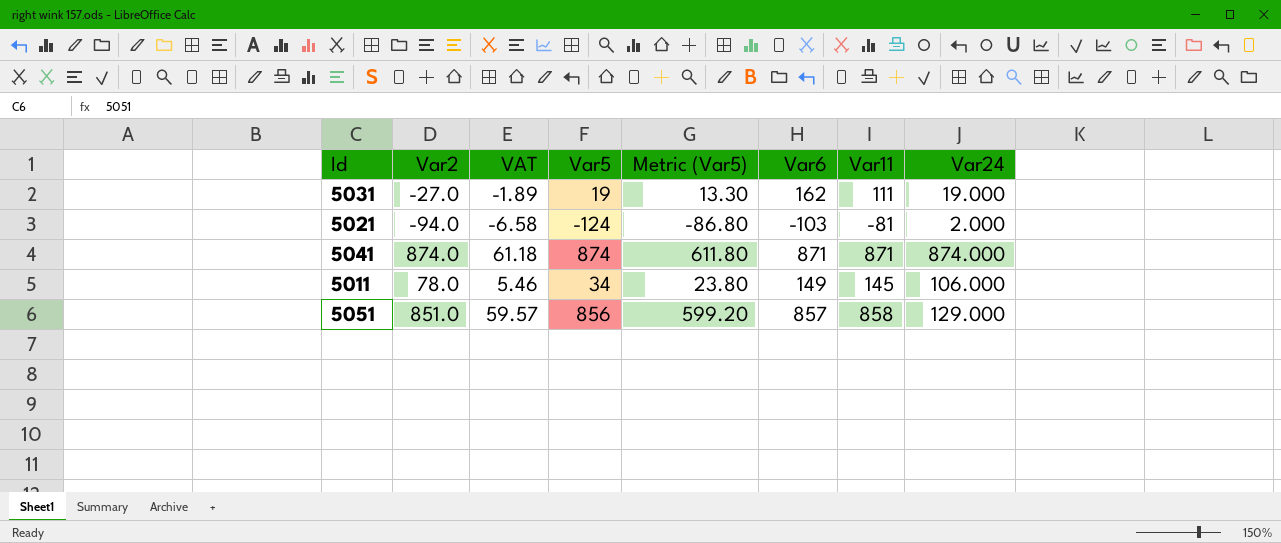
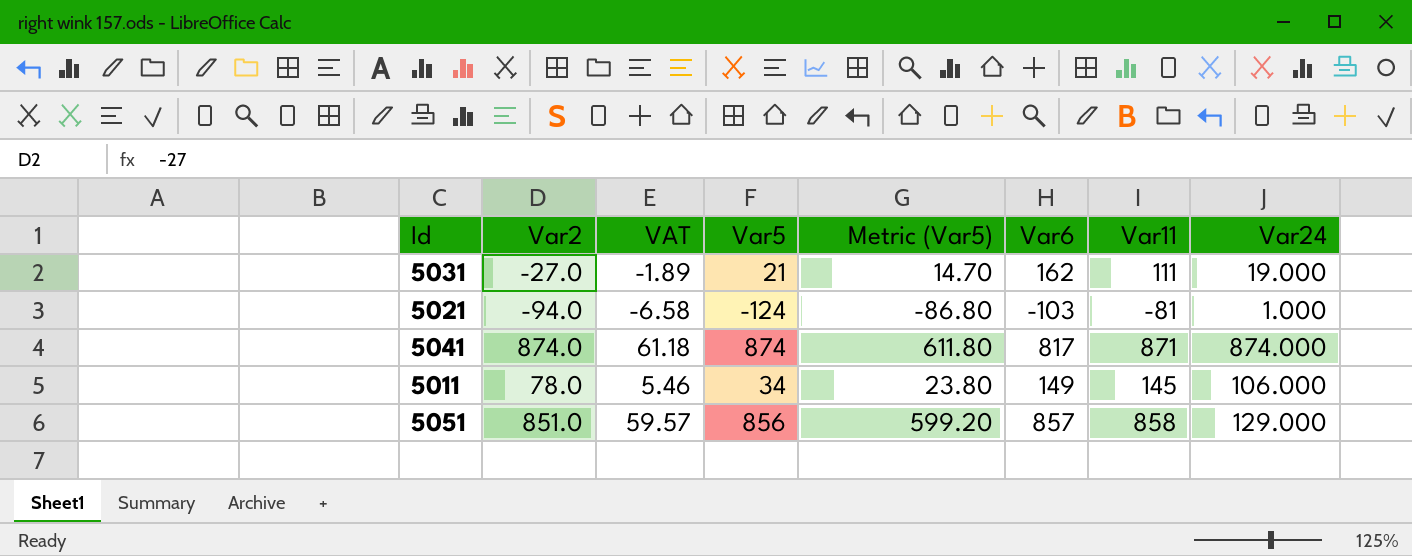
5031 | Var5: 19 -> 21
5031 | Metric (Var5): 13.30 -> 14.70
5021 | Var24: 2.000 -> 1.000
5041 | Var6: 871 -> 817

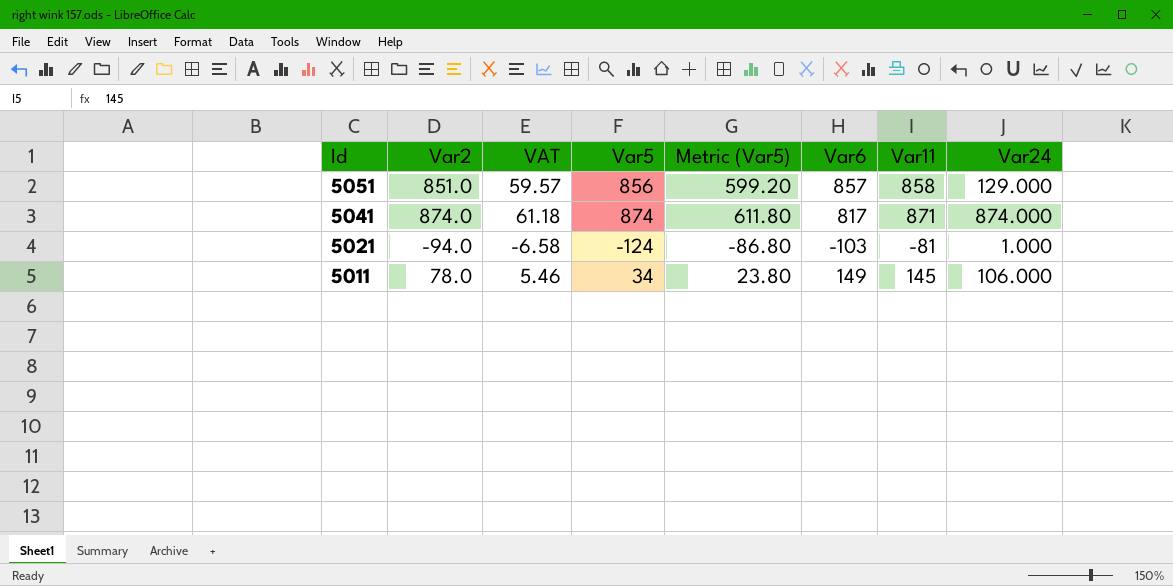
row order: none -> Id descending
row 5031: -27.0 | -1.89 | 21 | 14.70 | 162 | 111 | 19.000 -> none

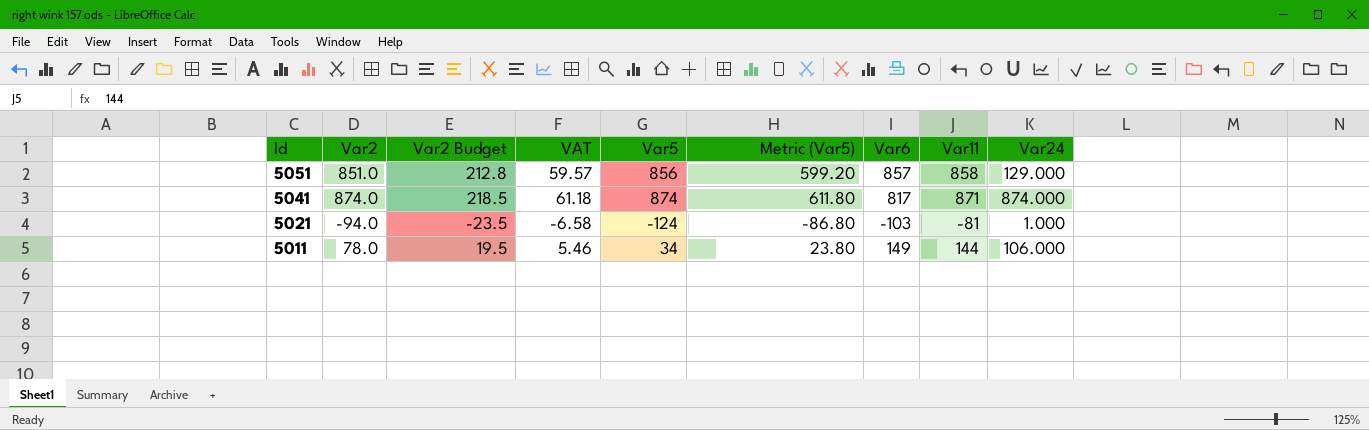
column Var2 Budget | formula: none -> [Var2] * 0.25
5011 | Var11: 145 -> 144

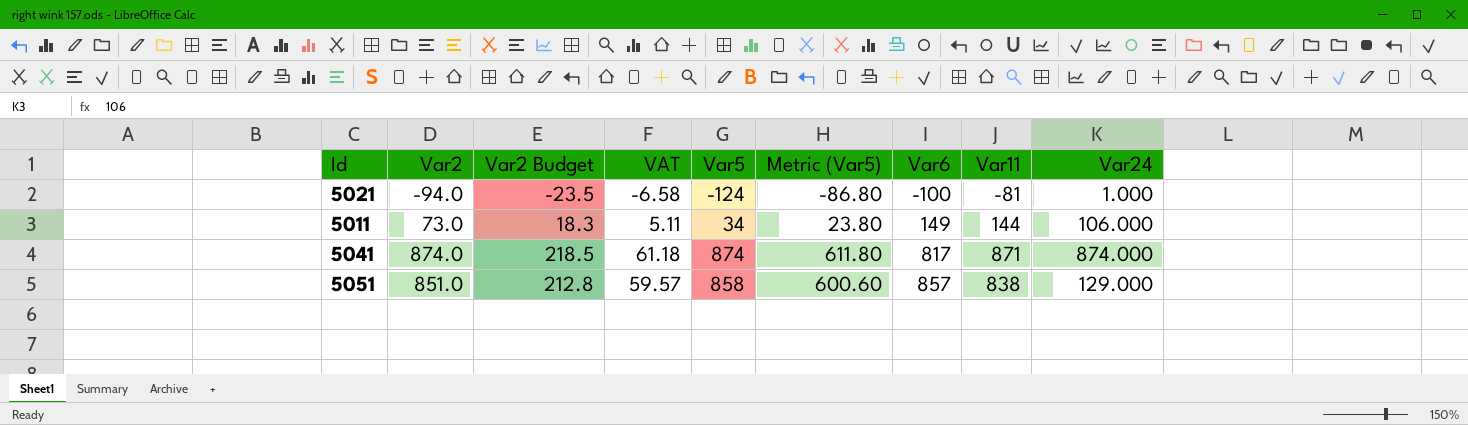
row order: Id descending -> Var6 ascending
5021 | Var6: -103 -> -100
5011 | Var2: 78.0 -> 73.0
5011 | Var2 Budget: 19.5 -> 18.3
5011 | VAT: 5.46 -> 5.11
5051 | Var5: 856 -> 858
5051 | Metric (Var5): 599.20 -> 600.60
5051 | Var11: 858 -> 838

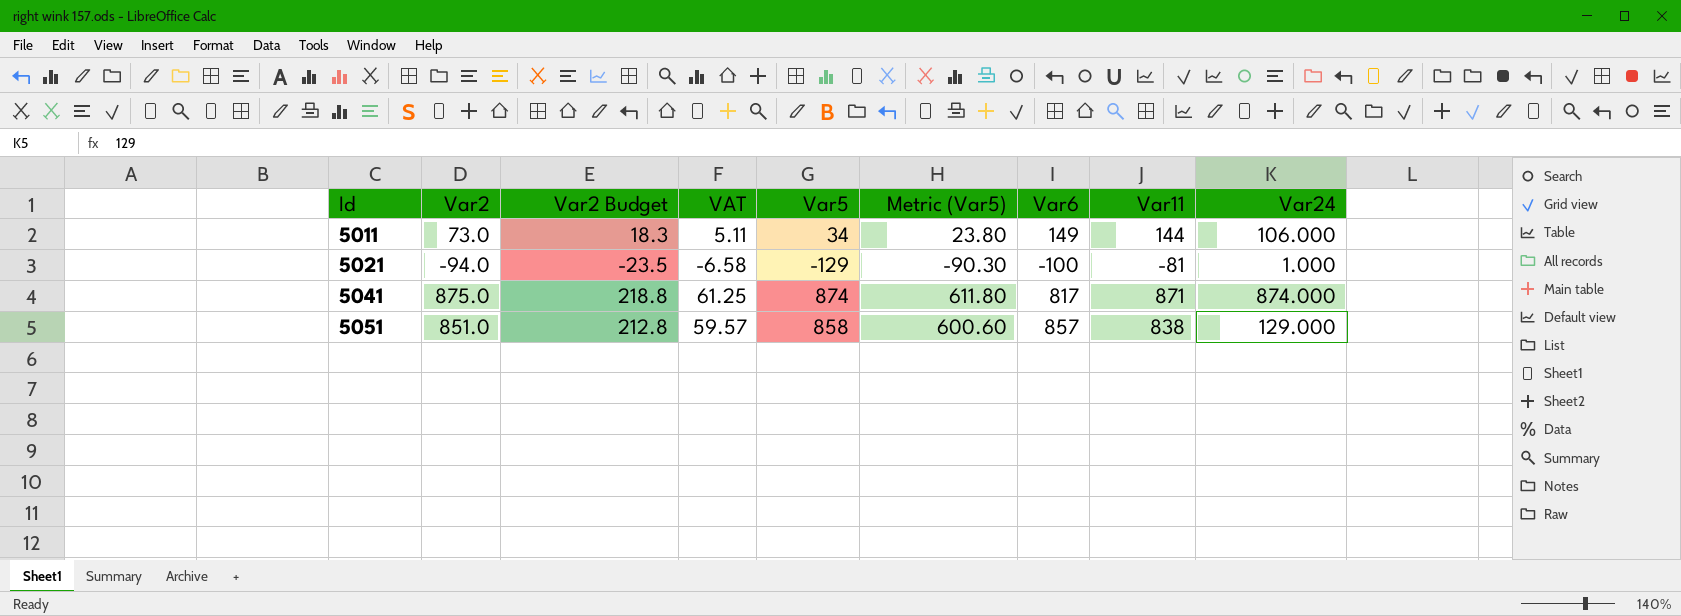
row order: Var6 ascending -> Id ascending
5021 | Var5: -124 -> -129
5021 | Metric (Var5): -86.80 -> -90.30
5041 | Var2: 874.0 -> 875.0
5041 | Var2 Budget: 218.5 -> 218.8
5041 | VAT: 61.18 -> 61.25

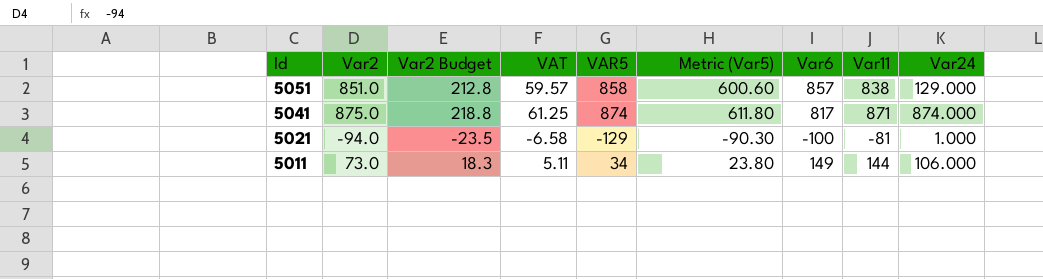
row order: Id ascending -> Id descending
column name: Var5 -> VAR5

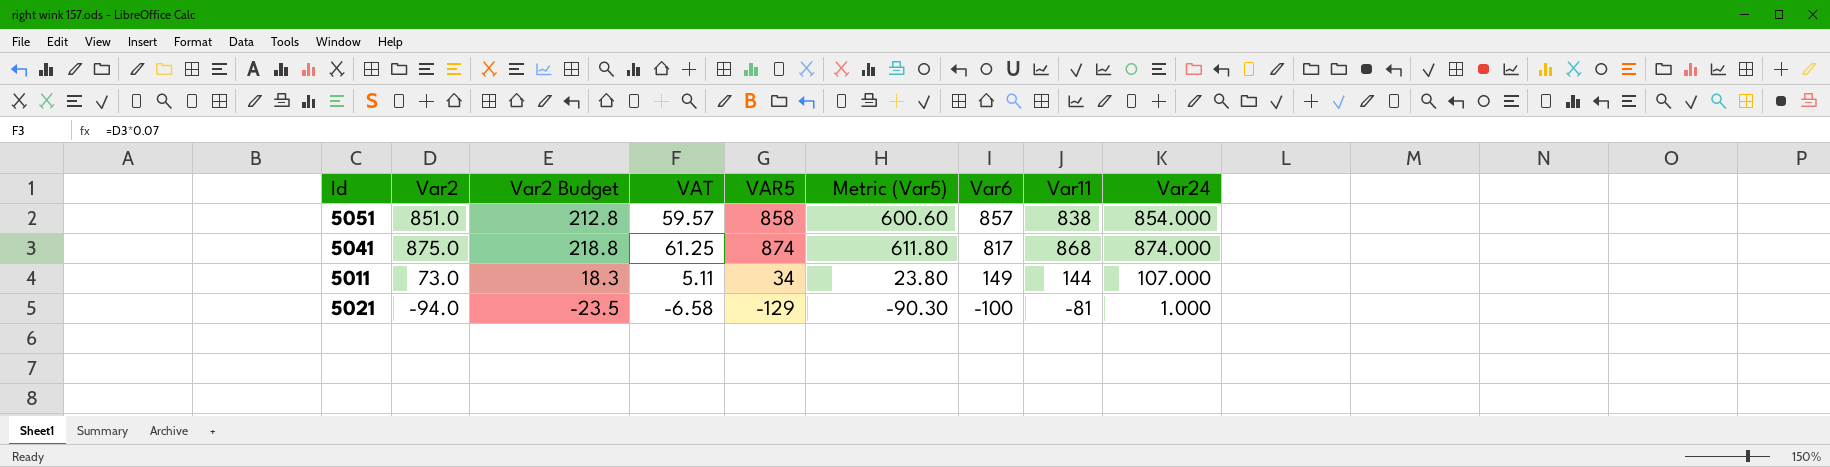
row order: Id descending -> Var6 descending
5051 | Var24: 129.000 -> 854.000
5041 | Var11: 871 -> 868
5011 | Var24: 106.000 -> 107.000

